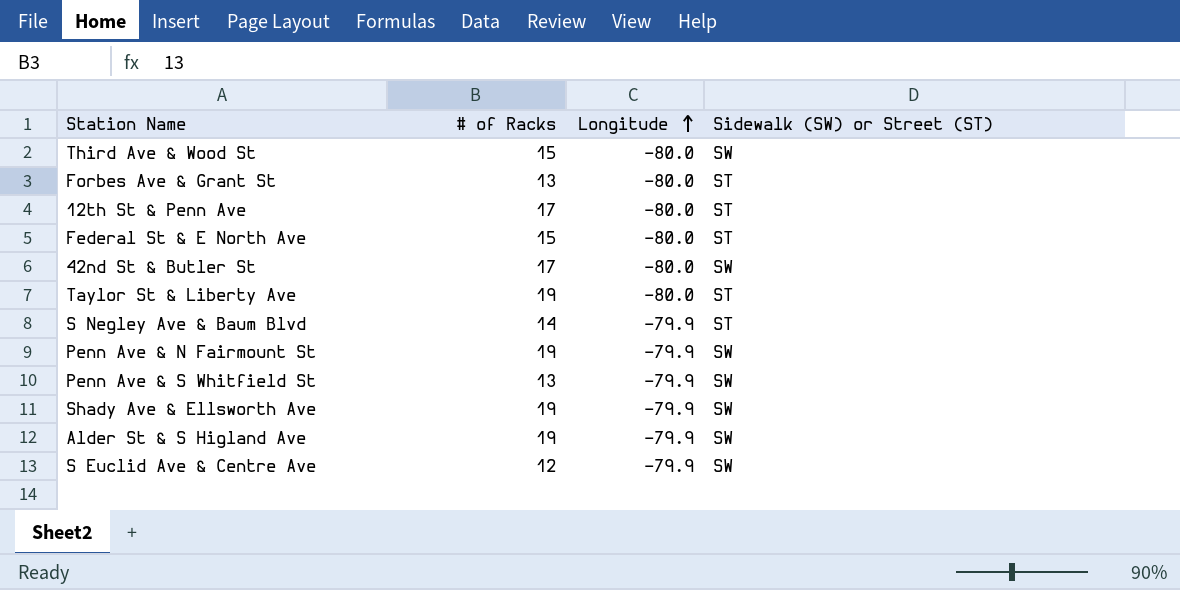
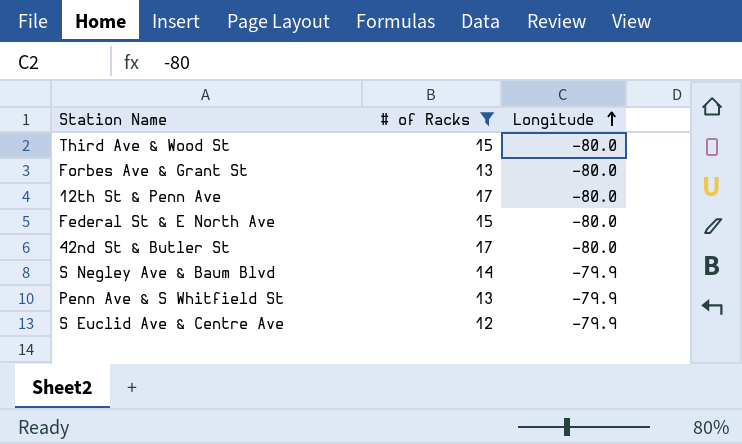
filter: none -> # of Racks != 19
column Sidewalk (SW) or Street (ST) | position: 4 -> none

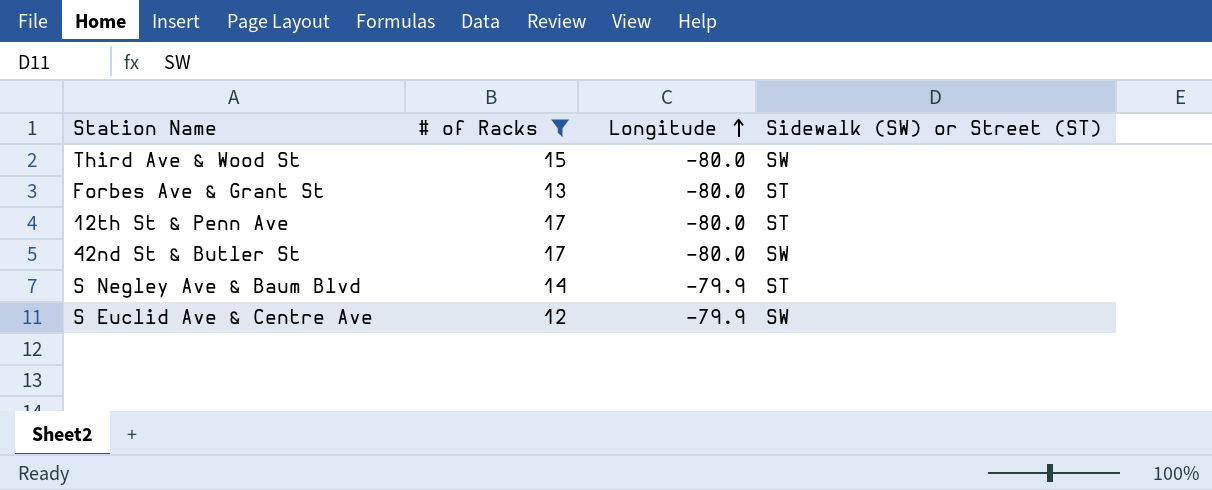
column Sidewalk (SW) or Street (ST) | position: none -> 4
row Federal St & E North Ave: 15 | -80.0 -> none
row Penn Ave & S Whitfield St: 13 | -79.9 -> none

